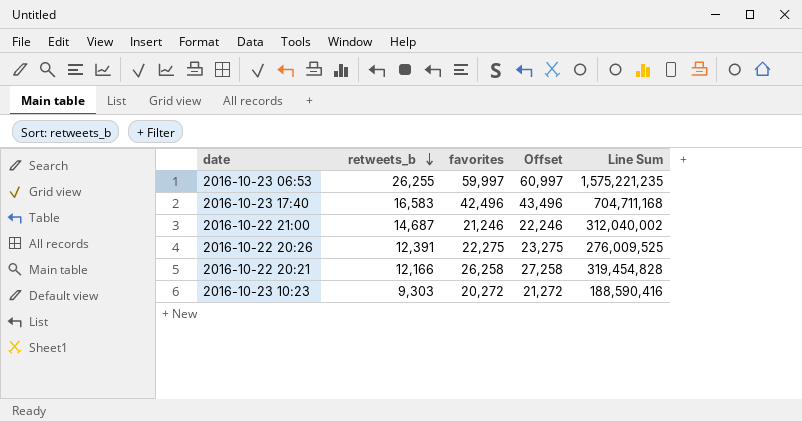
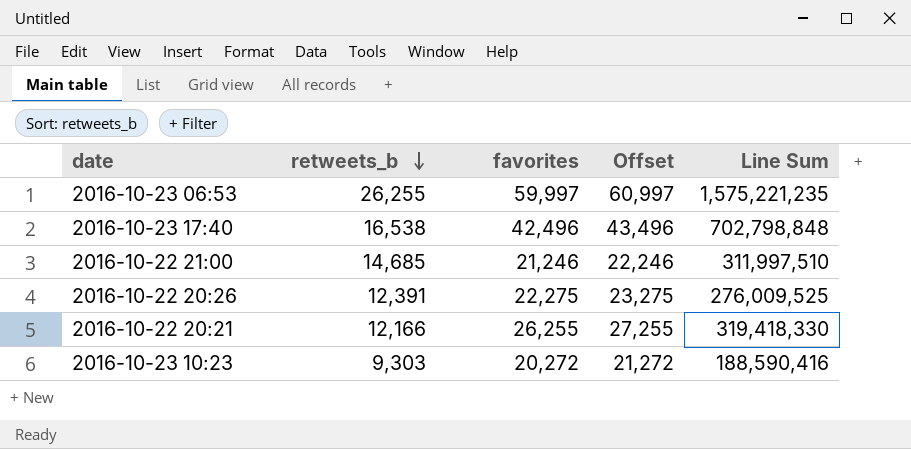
2016-10-23 17:40 | retweets_b: 16,583 -> 16,538
2016-10-23 17:40 | Line Sum: 704,711,168 -> 702,798,848
2016-10-22 21:00 | retweets_b: 14,687 -> 14,685
2016-10-22 21:00 | Line Sum: 312,040,002 -> 311,997,510
2016-10-22 20:21 | favorites: 26,258 -> 26,255
2016-10-22 20:21 | Offset: 27,258 -> 27,255
2016-10-22 20:21 | Line Sum: 319,454,828 -> 319,418,330

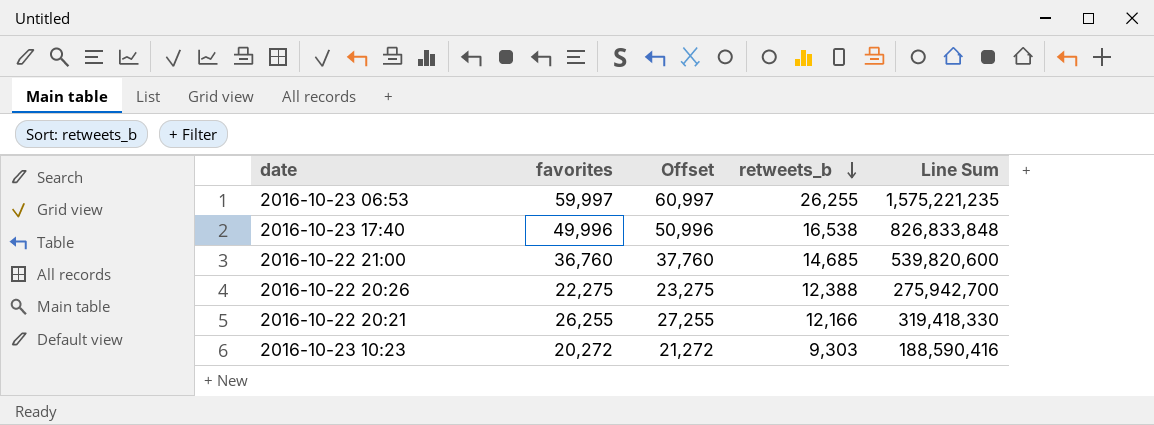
column retweets_b | position: 2 -> 4
2016-10-23 17:40 | favorites: 42,496 -> 49,996
2016-10-23 17:40 | Offset: 43,496 -> 50,996
2016-10-23 17:40 | Line Sum: 702,798,848 -> 826,833,848
2016-10-22 21:00 | favorites: 21,246 -> 36,760
2016-10-22 21:00 | Offset: 22,246 -> 37,760
2016-10-22 21:00 | Line Sum: 311,997,510 -> 539,820,600
2016-10-22 20:26 | retweets_b: 12,391 -> 12,388
2016-10-22 20:26 | Line Sum: 276,009,525 -> 275,942,700

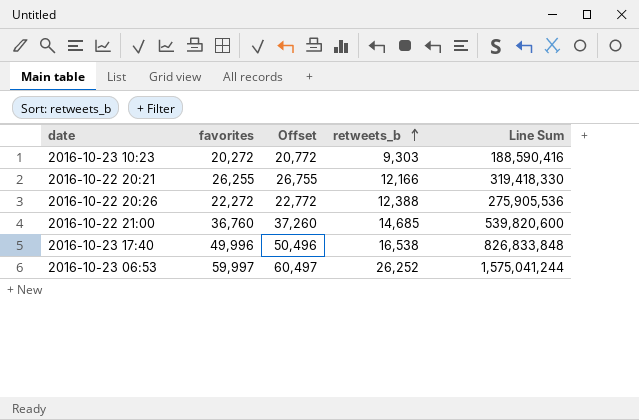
row order: retweets_b descending -> retweets_b ascending
column Offset | formula: [favorites] + 1000 -> [favorites] + 500
2016-10-22 20:26 | favorites: 22,275 -> 22,272
2016-10-22 20:26 | Line Sum: 275,942,700 -> 275,905,536
2016-10-23 06:53 | retweets_b: 26,255 -> 26,252
2016-10-23 06:53 | Line Sum: 1,575,221,235 -> 1,575,041,244

